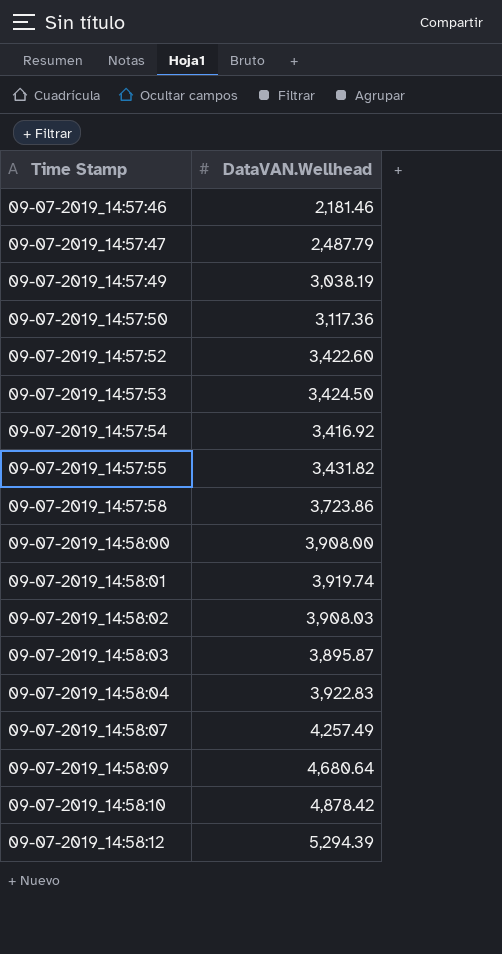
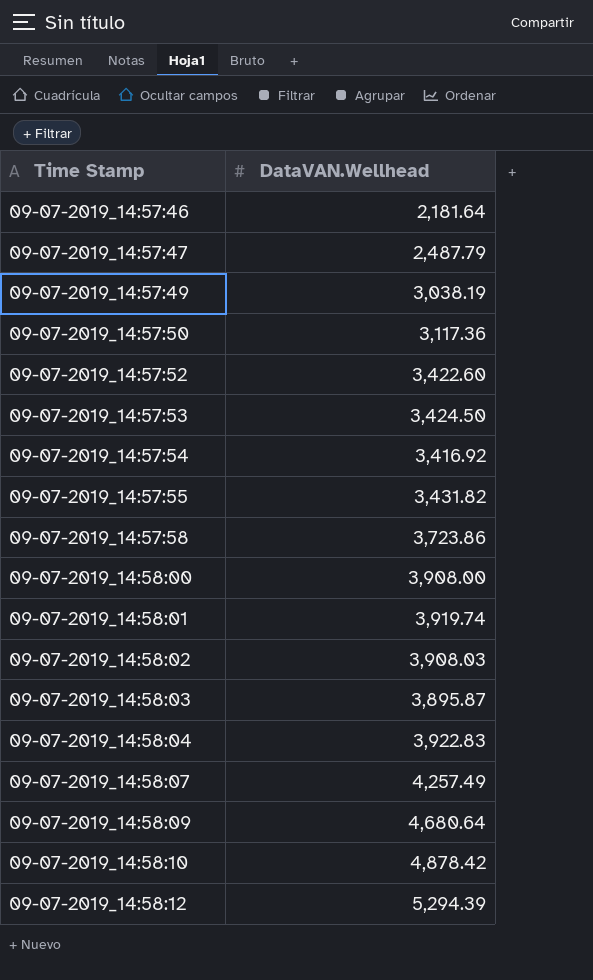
09-07-2019_14:57:46 | DataVAN.Wellhead: 2,181.46 -> 2,181.64

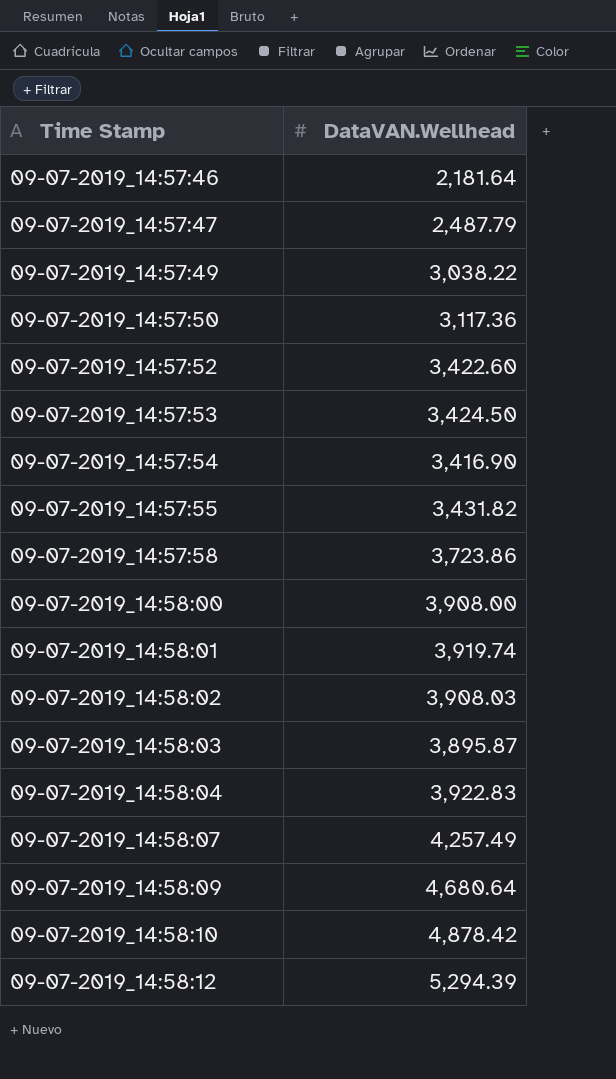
09-07-2019_14:57:49 | DataVAN.Wellhead: 3,038.19 -> 3,038.22
09-07-2019_14:57:54 | DataVAN.Wellhead: 3,416.92 -> 3,416.90

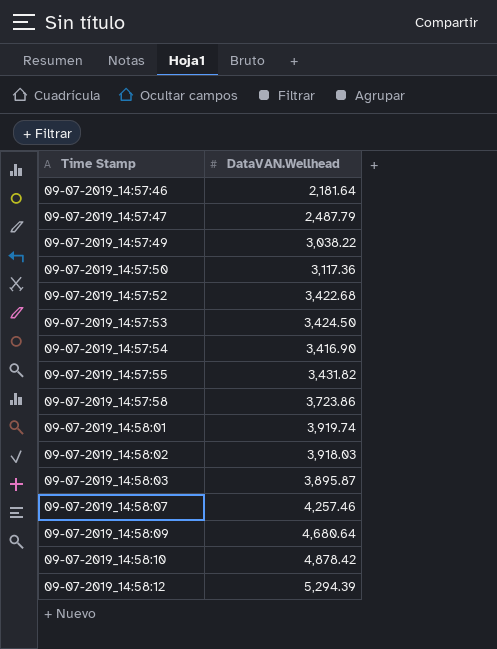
row 09-07-2019_14:58:00: 3,908.00 -> none
row 09-07-2019_14:58:04: 3,922.83 -> none
09-07-2019_14:57:52 | DataVAN.Wellhead: 3,422.60 -> 3,422.68
09-07-2019_14:58:02 | DataVAN.Wellhead: 3,908.03 -> 3,918.03
09-07-2019_14:58:07 | DataVAN.Wellhead: 4,257.49 -> 4,257.46

